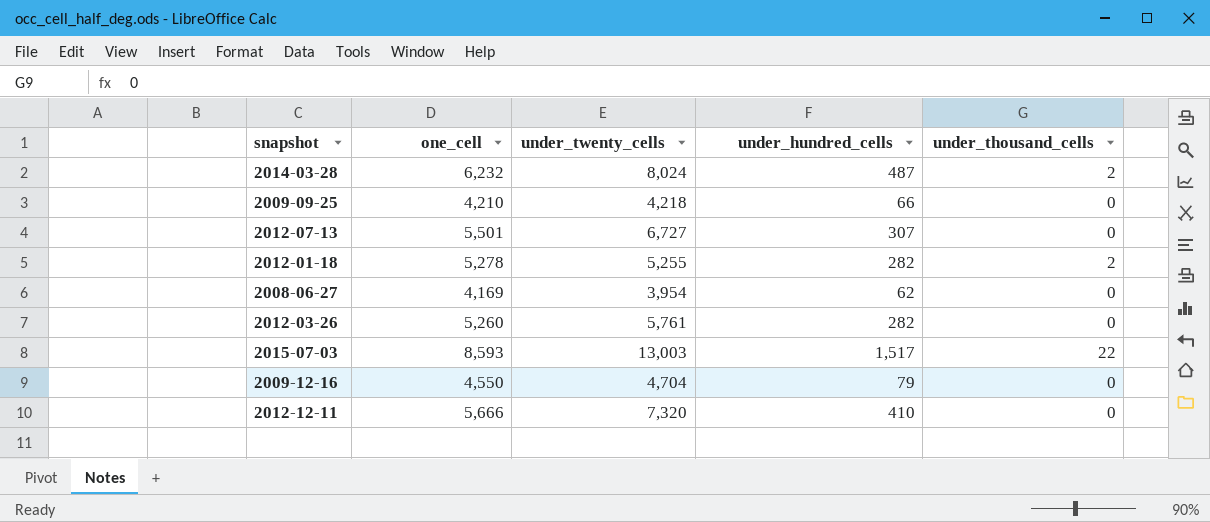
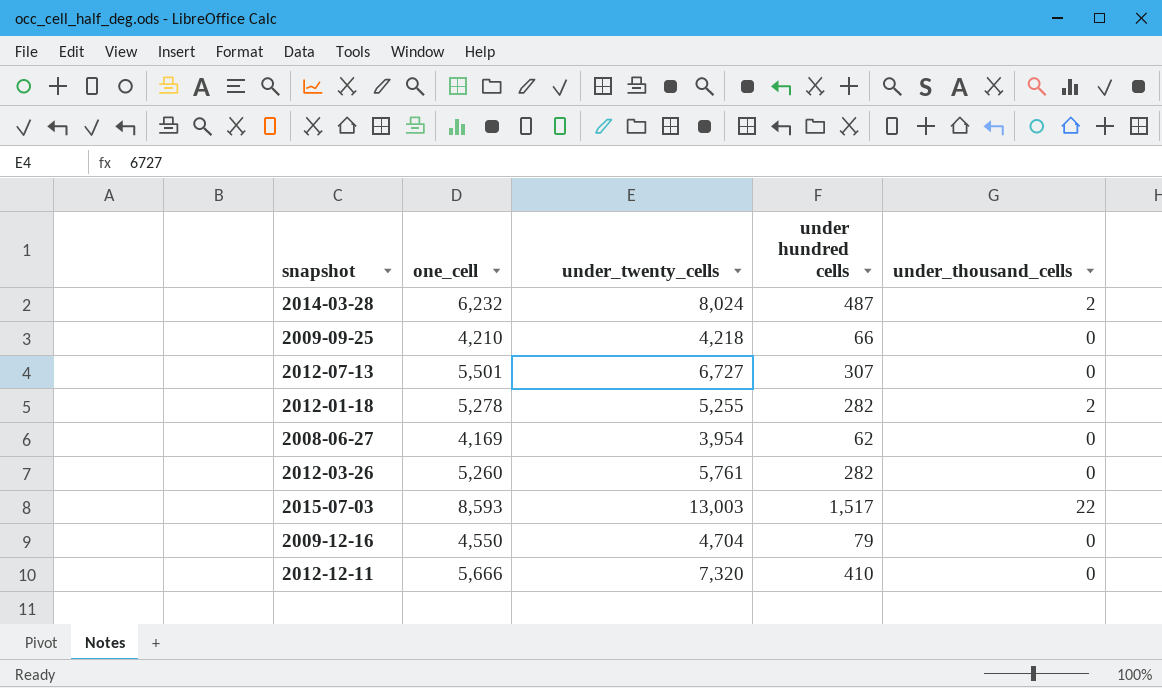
column name: under_hundred_cells -> under hundred cells

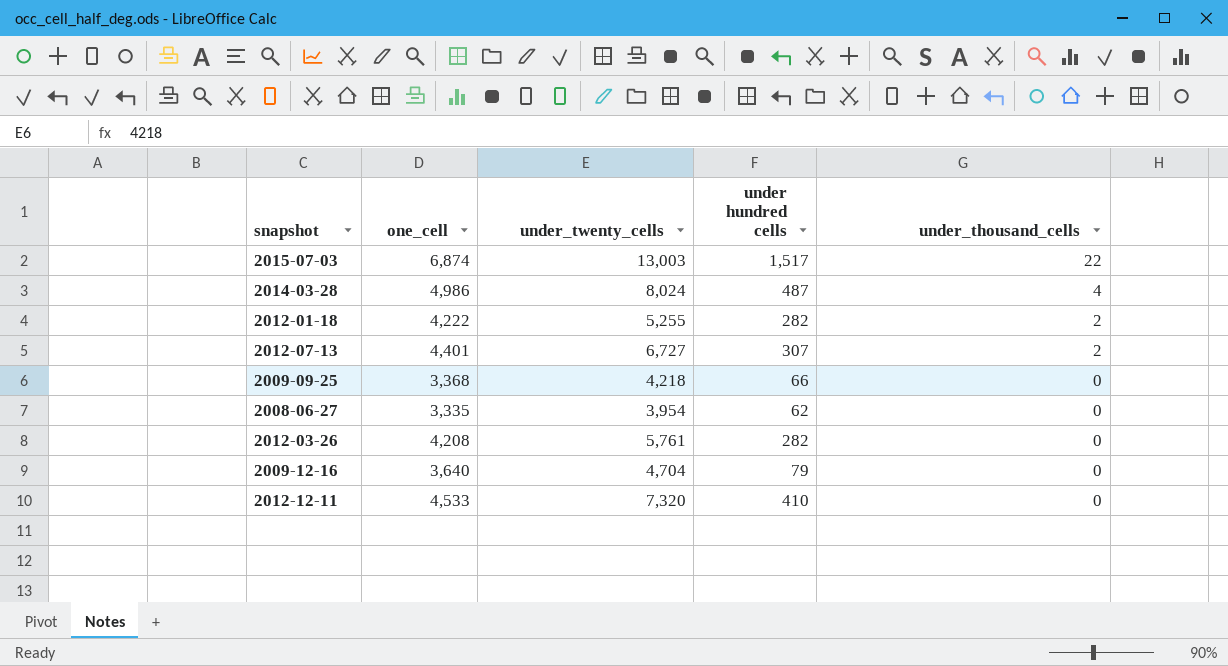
row order: none -> under_thousand_cells descending
2015-07-03 | one_cell: 8,593 -> 6,874
2014-03-28 | one_cell: 6,232 -> 4,986
2014-03-28 | under_thousand_cells: 2 -> 4
2012-01-18 | one_cell: 5,278 -> 4,222
2012-07-13 | one_cell: 5,501 -> 4,401
2012-07-13 | under_thousand_cells: 0 -> 2
2009-09-25 | one_cell: 4,210 -> 3,368
2008-06-27 | one_cell: 4,169 -> 3,335
2012-03-26 | one_cell: 5,260 -> 4,208
2009-12-16 | one_cell: 4,550 -> 3,640
2012-12-11 | one_cell: 5,666 -> 4,533

